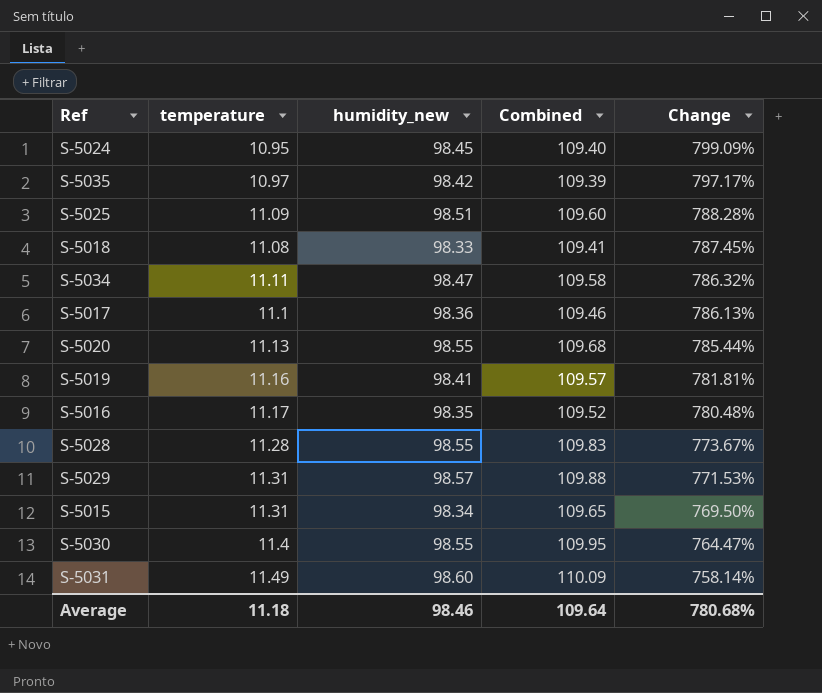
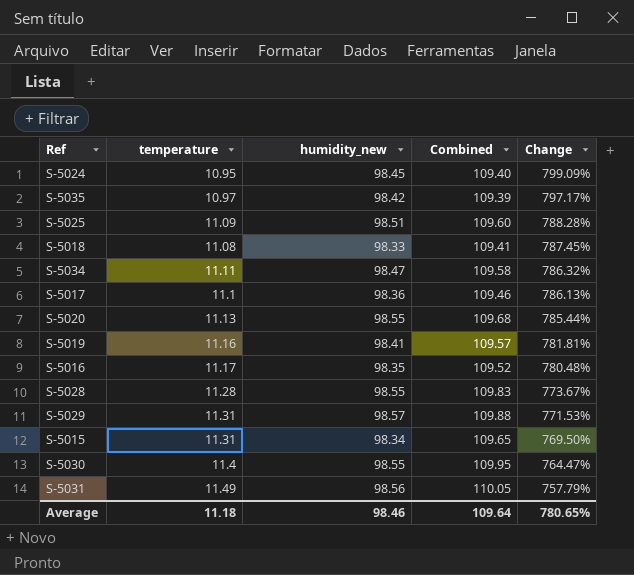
S-5031 | humidity_new: 98.60 -> 98.56
S-5031 | Combined: 110.09 -> 110.05
S-5031 | Change: 758.14% -> 757.79%
Average | Change: 780.68% -> 780.65%

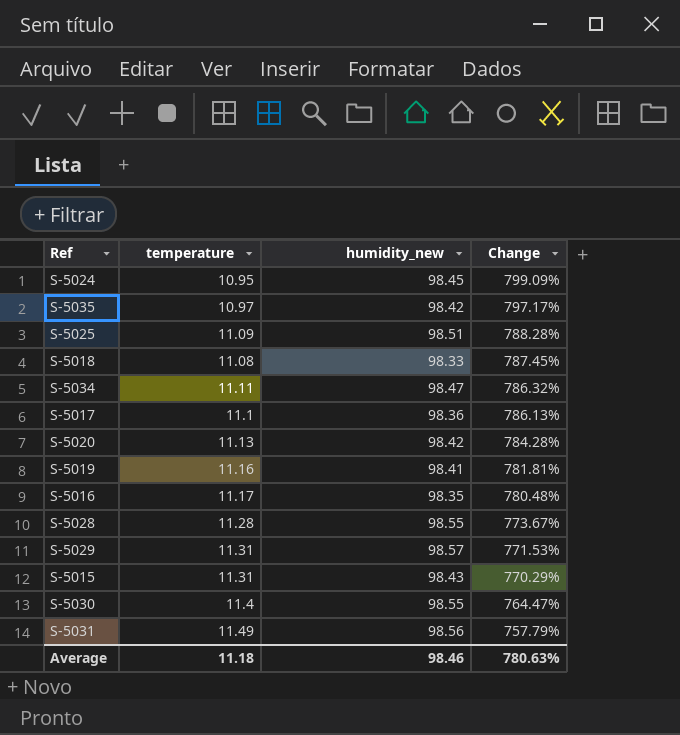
column Combined | formula: [temperature] + [humidity_new] -> none
S-5020 | humidity_new: 98.55 -> 98.42
S-5020 | Change: 785.44% -> 784.28%
S-5015 | humidity_new: 98.34 -> 98.43
S-5015 | Change: 769.50% -> 770.29%
Average | Change: 780.65% -> 780.63%

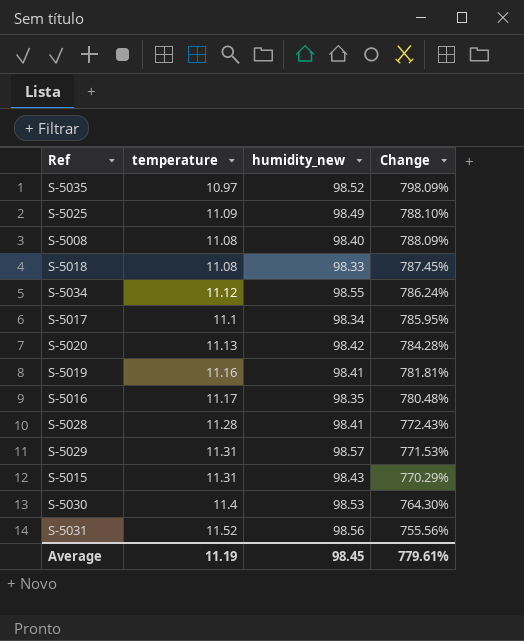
row S-5024: 10.95 | 98.45 | 799.09% -> none
S-5035 | humidity_new: 98.42 -> 98.52
S-5035 | Change: 797.17% -> 798.09%
S-5025 | humidity_new: 98.51 -> 98.49
S-5025 | Change: 788.28% -> 788.10%
row S-5008: none -> 11.08 | 98.40 | 788.09%
S-5034 | temperature: 11.11 -> 11.12
S-5034 | humidity_new: 98.47 -> 98.55
S-5034 | Change: 786.32% -> 786.24%
S-5017 | humidity_new: 98.36 -> 98.34
S-5017 | Change: 786.13% -> 785.95%
S-5028 | humidity_new: 98.55 -> 98.41
S-5028 | Change: 773.67% -> 772.43%
S-5030 | humidity_new: 98.55 -> 98.53
S-5030 | Change: 764.47% -> 764.30%
S-5031 | temperature: 11.49 -> 11.52
S-5031 | Change: 757.79% -> 755.56%
Average | temperature: 11.18 -> 11.19
Average | humidity_new: 98.46 -> 98.45
Average | Change: 780.63% -> 779.61%

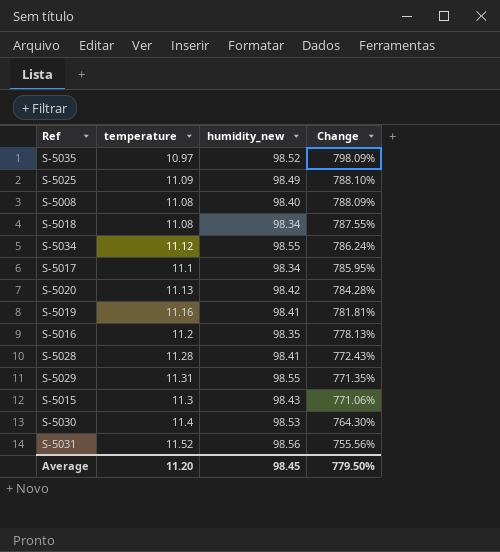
S-5018 | humidity_new: 98.33 -> 98.34
S-5018 | Change: 787.45% -> 787.55%
S-5016 | temperature: 11.17 -> 11.2
S-5016 | Change: 780.48% -> 778.13%
S-5029 | humidity_new: 98.57 -> 98.55
S-5029 | Change: 771.53% -> 771.35%
S-5015 | temperature: 11.31 -> 11.3
S-5015 | Change: 770.29% -> 771.06%
Average | temperature: 11.19 -> 11.20
Average | Change: 779.61% -> 779.50%

